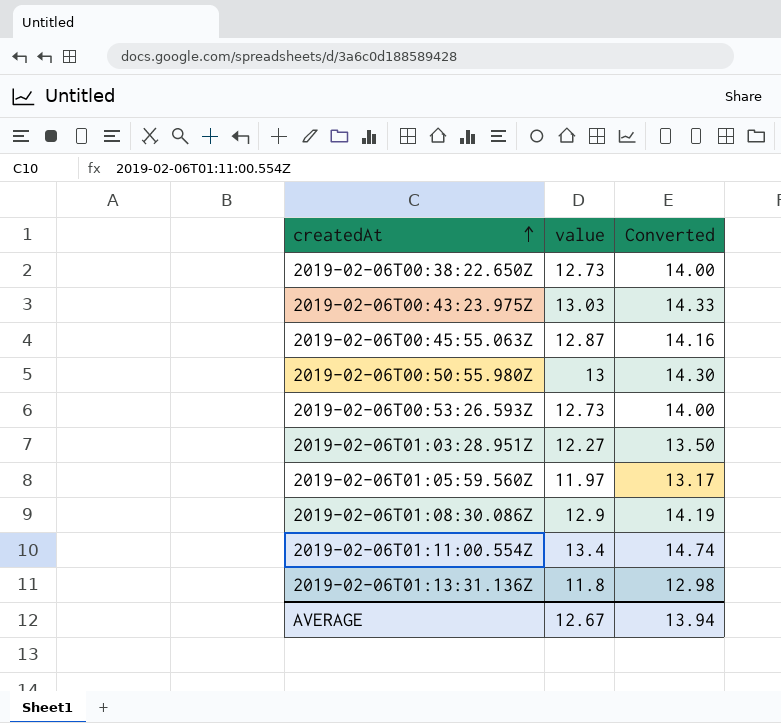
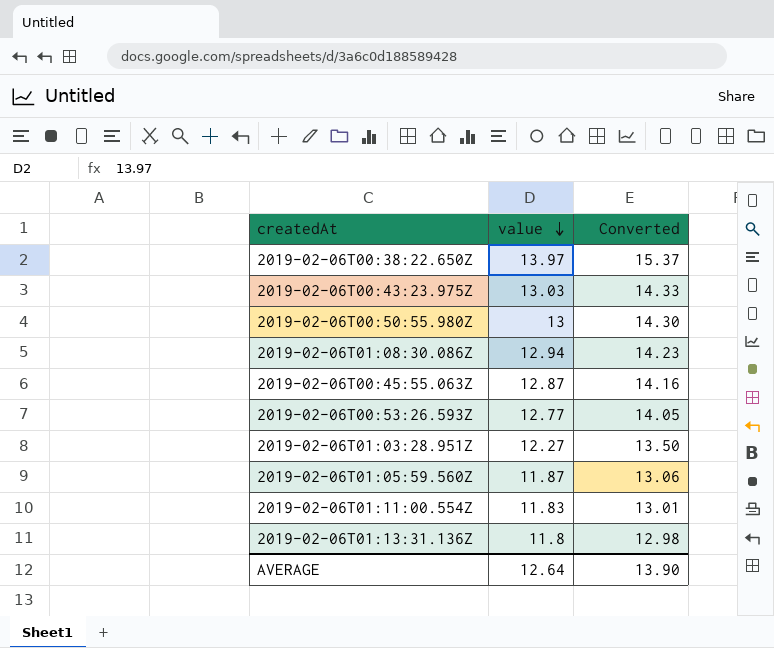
row order: createdAt ascending -> value descending
2019-02-06T00:38:22.650Z | value: 12.73 -> 13.97
2019-02-06T00:38:22.650Z | Converted: 14.00 -> 15.37
2019-02-06T01:08:30.086Z | value: 12.9 -> 12.94
2019-02-06T01:08:30.086Z | Converted: 14.19 -> 14.23
2019-02-06T00:53:26.593Z | value: 12.73 -> 12.77
2019-02-06T00:53:26.593Z | Converted: 14.00 -> 14.05
2019-02-06T01:05:59.560Z | value: 11.97 -> 11.87
2019-02-06T01:05:59.560Z | Converted: 13.17 -> 13.06
2019-02-06T01:11:00.554Z | value: 13.4 -> 11.83
2019-02-06T01:11:00.554Z | Converted: 14.74 -> 13.01
AVERAGE | value: 12.67 -> 12.64
AVERAGE | Converted: 13.94 -> 13.90

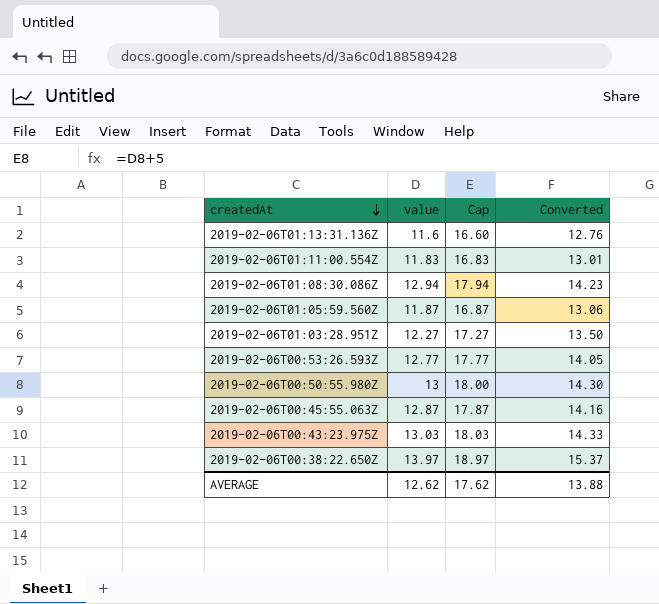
row order: value descending -> createdAt descending
column Cap | formula: none -> [value] + 5
2019-02-06T01:13:31.136Z | value: 11.8 -> 11.6
2019-02-06T01:13:31.136Z | Converted: 12.98 -> 12.76
AVERAGE | value: 12.64 -> 12.62
AVERAGE | Converted: 13.90 -> 13.88

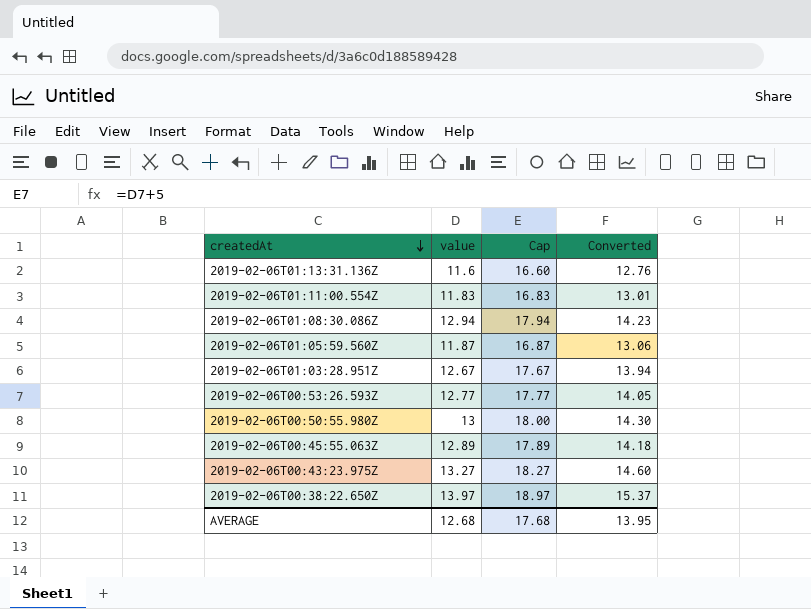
2019-02-06T01:03:28.951Z | value: 12.27 -> 12.67
2019-02-06T01:03:28.951Z | Cap: 17.27 -> 17.67
2019-02-06T01:03:28.951Z | Converted: 13.50 -> 13.94
2019-02-06T00:45:55.063Z | value: 12.87 -> 12.89
2019-02-06T00:45:55.063Z | Cap: 17.87 -> 17.89
2019-02-06T00:45:55.063Z | Converted: 14.16 -> 14.18
2019-02-06T00:43:23.975Z | value: 13.03 -> 13.27
2019-02-06T00:43:23.975Z | Cap: 18.03 -> 18.27
2019-02-06T00:43:23.975Z | Converted: 14.33 -> 14.60
AVERAGE | value: 12.62 -> 12.68
AVERAGE | Cap: 17.62 -> 17.68
AVERAGE | Converted: 13.88 -> 13.95

